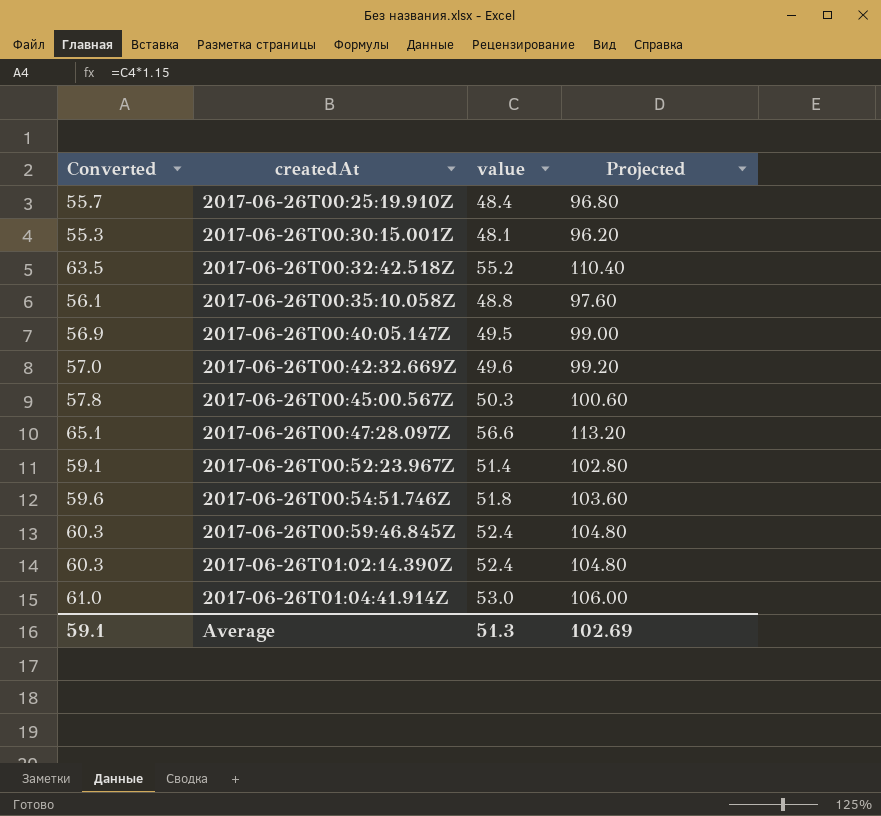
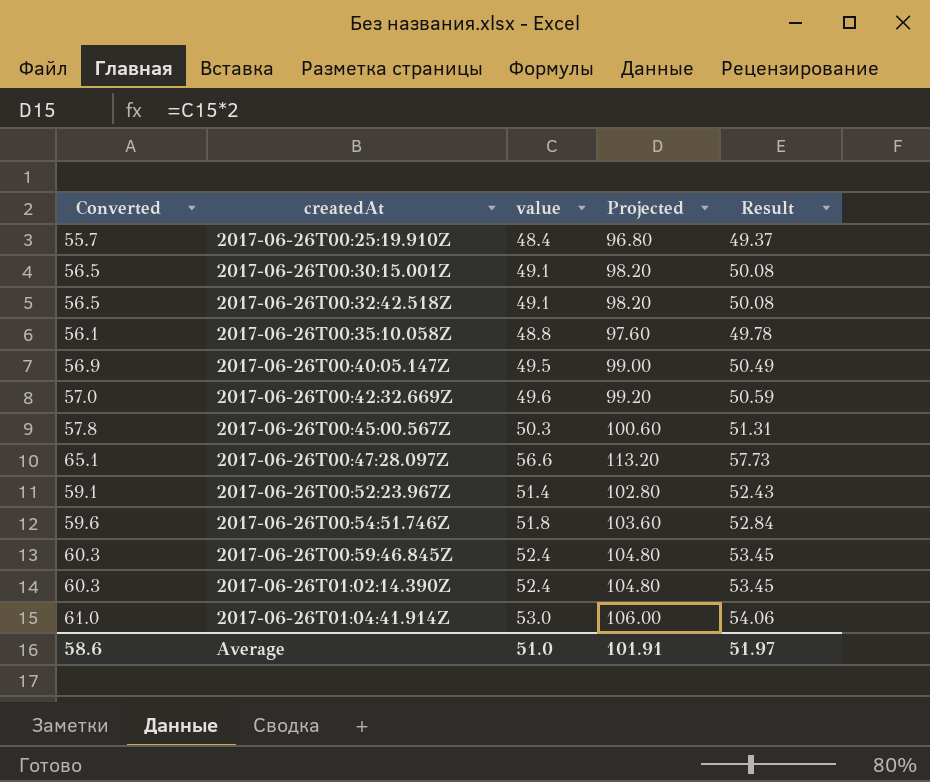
column Result | formula: none -> [value] * 1.02
2017-06-26T00:30:15.001Z | Converted: 55.3 -> 56.5
2017-06-26T00:30:15.001Z | value: 48.1 -> 49.1
2017-06-26T00:30:15.001Z | Projected: 96.20 -> 98.20
2017-06-26T00:32:42.518Z | Converted: 63.5 -> 56.5
2017-06-26T00:32:42.518Z | value: 55.2 -> 49.1
2017-06-26T00:32:42.518Z | Projected: 110.40 -> 98.20
Average | Converted: 59.1 -> 58.6
Average | value: 51.3 -> 51.0
Average | Projected: 102.69 -> 101.91

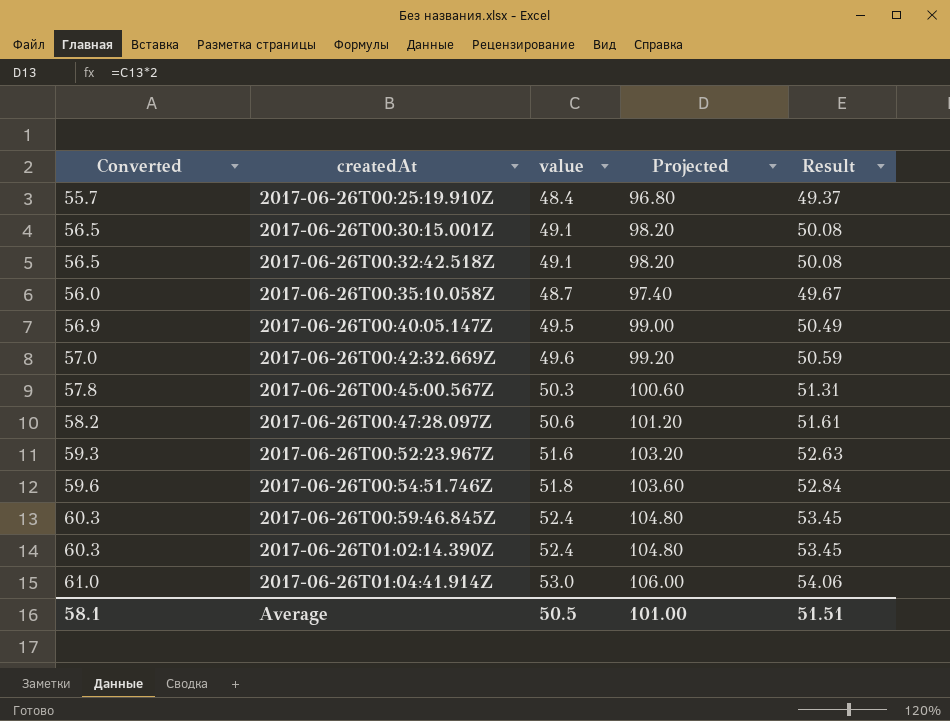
2017-06-26T00:35:10.058Z | Converted: 56.1 -> 56.0
2017-06-26T00:35:10.058Z | value: 48.8 -> 48.7
2017-06-26T00:35:10.058Z | Projected: 97.60 -> 97.40
2017-06-26T00:35:10.058Z | Result: 49.78 -> 49.67
2017-06-26T00:47:28.097Z | Converted: 65.1 -> 58.2
2017-06-26T00:47:28.097Z | value: 56.6 -> 50.6
2017-06-26T00:47:28.097Z | Projected: 113.20 -> 101.20
2017-06-26T00:47:28.097Z | Result: 57.73 -> 51.61
2017-06-26T00:52:23.967Z | Converted: 59.1 -> 59.3
2017-06-26T00:52:23.967Z | value: 51.4 -> 51.6
2017-06-26T00:52:23.967Z | Projected: 102.80 -> 103.20
2017-06-26T00:52:23.967Z | Result: 52.43 -> 52.63
Average | Converted: 58.6 -> 58.1
Average | value: 51.0 -> 50.5
Average | Projected: 101.91 -> 101.00
Average | Result: 51.97 -> 51.51

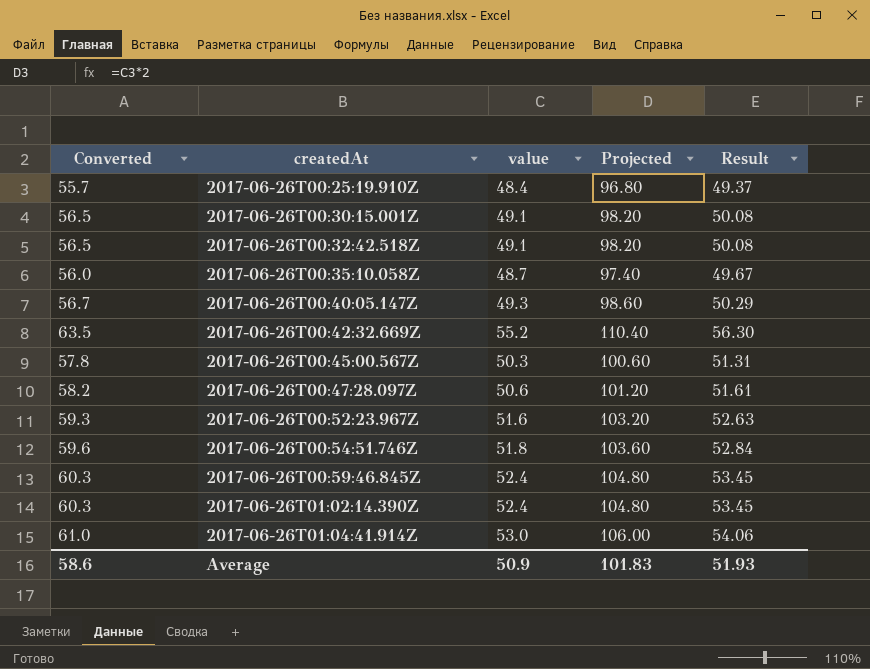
2017-06-26T00:40:05.147Z | Converted: 56.9 -> 56.7
2017-06-26T00:40:05.147Z | value: 49.5 -> 49.3
2017-06-26T00:40:05.147Z | Projected: 99.00 -> 98.60
2017-06-26T00:40:05.147Z | Result: 50.49 -> 50.29
2017-06-26T00:42:32.669Z | Converted: 57.0 -> 63.5
2017-06-26T00:42:32.669Z | value: 49.6 -> 55.2
2017-06-26T00:42:32.669Z | Projected: 99.20 -> 110.40
2017-06-26T00:42:32.669Z | Result: 50.59 -> 56.30
Average | Converted: 58.1 -> 58.6
Average | value: 50.5 -> 50.9
Average | Projected: 101.00 -> 101.83
Average | Result: 51.51 -> 51.93

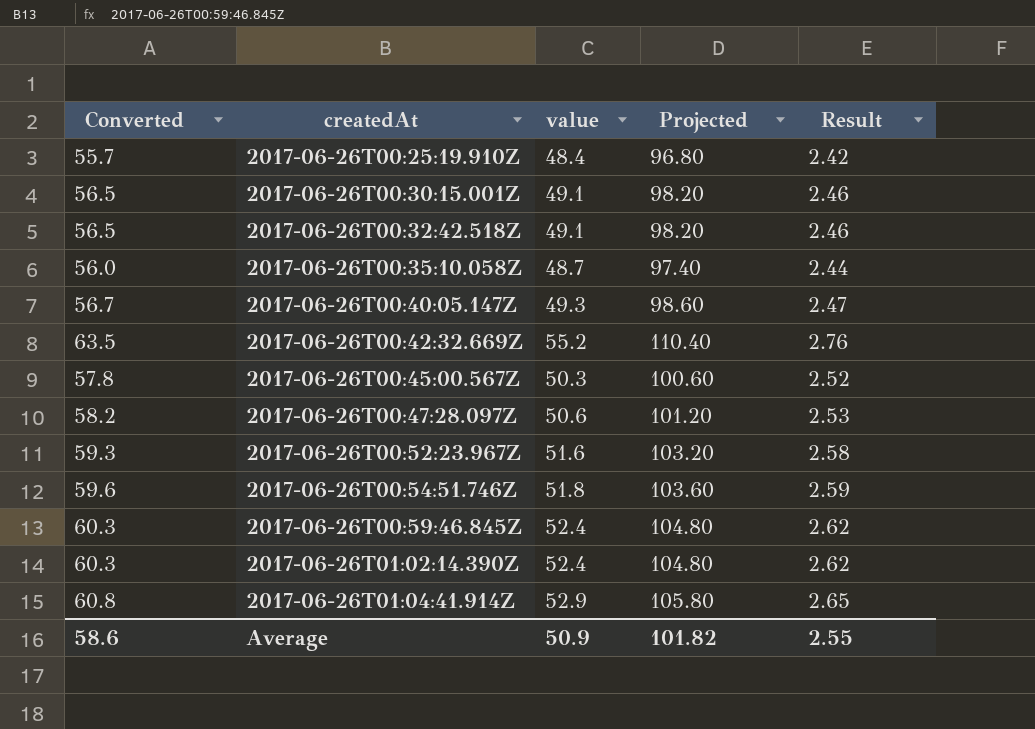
column Result | formula: [value] * 1.02 -> [value] * 0.05
2017-06-26T01:04:41.914Z | Converted: 61.0 -> 60.8
2017-06-26T01:04:41.914Z | value: 53.0 -> 52.9
2017-06-26T01:04:41.914Z | Projected: 106.00 -> 105.80
Average | Projected: 101.83 -> 101.82
Average | Result: 51.93 -> 2.55

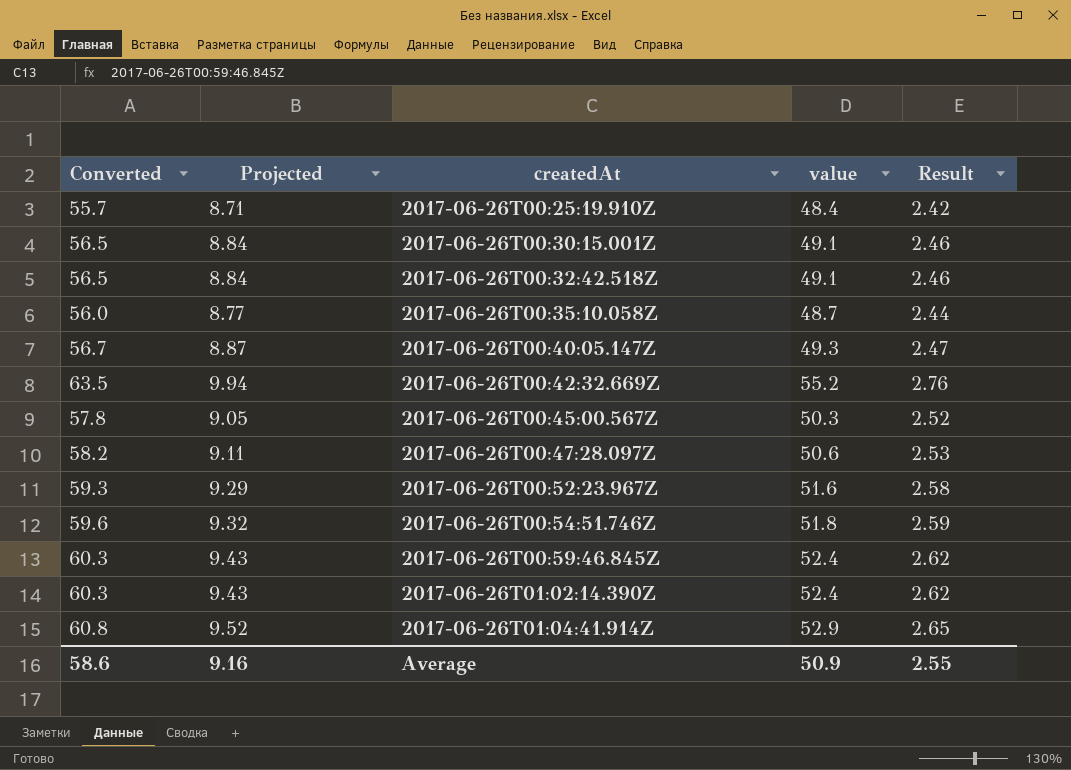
column Projected | formula: [value] * 2 -> [value] * 0.18
column Projected | position: 4 -> 2
Average | Projected: 101.82 -> 9.16

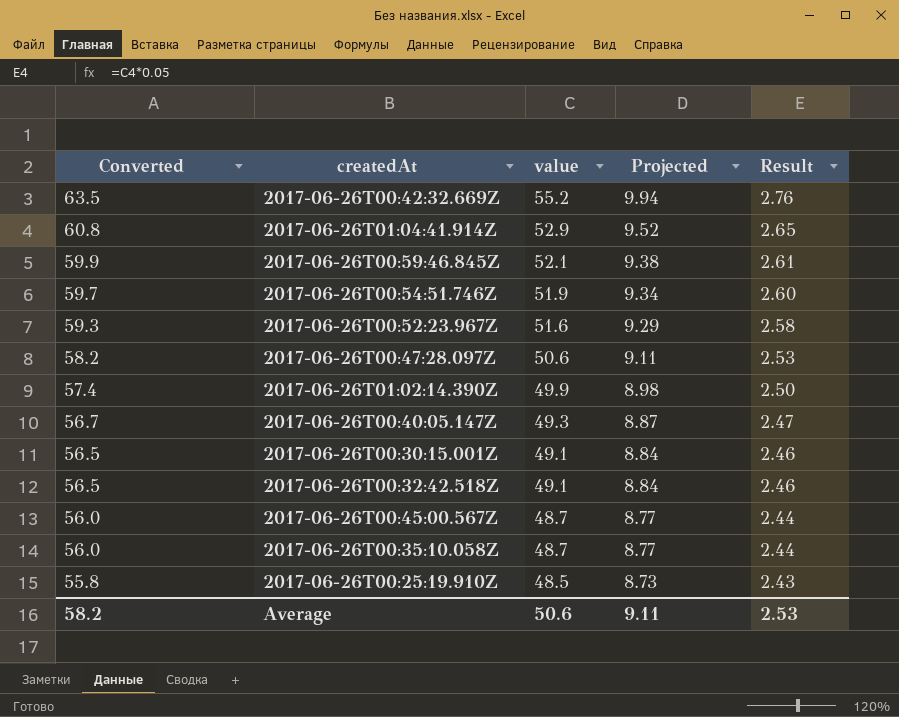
row order: createdAt ascending -> Converted descending
column Projected | position: 2 -> 4
2017-06-26T00:59:46.845Z | Converted: 60.3 -> 59.9
2017-06-26T00:59:46.845Z | value: 52.4 -> 52.1
2017-06-26T00:59:46.845Z | Projected: 9.43 -> 9.38
2017-06-26T00:59:46.845Z | Result: 2.62 -> 2.61
2017-06-26T00:54:51.746Z | Converted: 59.6 -> 59.7
2017-06-26T00:54:51.746Z | value: 51.8 -> 51.9
2017-06-26T00:54:51.746Z | Projected: 9.32 -> 9.34
2017-06-26T00:54:51.746Z | Result: 2.59 -> 2.60
2017-06-26T01:02:14.390Z | Converted: 60.3 -> 57.4
2017-06-26T01:02:14.390Z | value: 52.4 -> 49.9
2017-06-26T01:02:14.390Z | Projected: 9.43 -> 8.98
2017-06-26T01:02:14.390Z | Result: 2.62 -> 2.50
2017-06-26T00:45:00.567Z | Converted: 57.8 -> 56.0
2017-06-26T00:45:00.567Z | value: 50.3 -> 48.7
2017-06-26T00:45:00.567Z | Projected: 9.05 -> 8.77
2017-06-26T00:45:00.567Z | Result: 2.52 -> 2.44
2017-06-26T00:25:19.910Z | Converted: 55.7 -> 55.8
2017-06-26T00:25:19.910Z | value: 48.4 -> 48.5
2017-06-26T00:25:19.910Z | Projected: 8.71 -> 8.73
2017-06-26T00:25:19.910Z | Result: 2.42 -> 2.43
Average | Converted: 58.6 -> 58.2
Average | value: 50.9 -> 50.6
Average | Projected: 9.16 -> 9.11
Average | Result: 2.55 -> 2.53

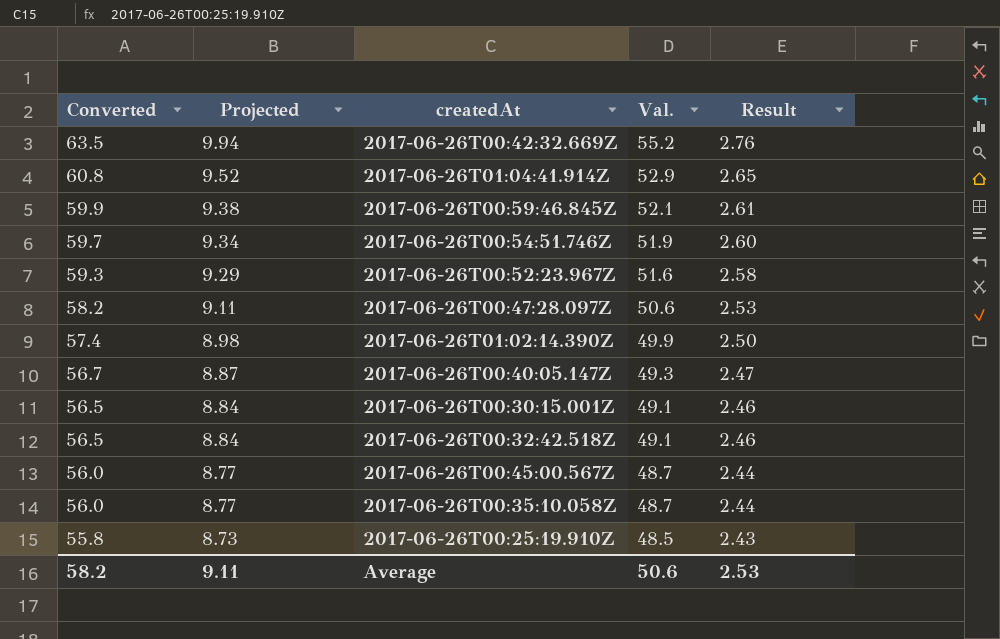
column Projected | position: 4 -> 2
column name: value -> Val.

